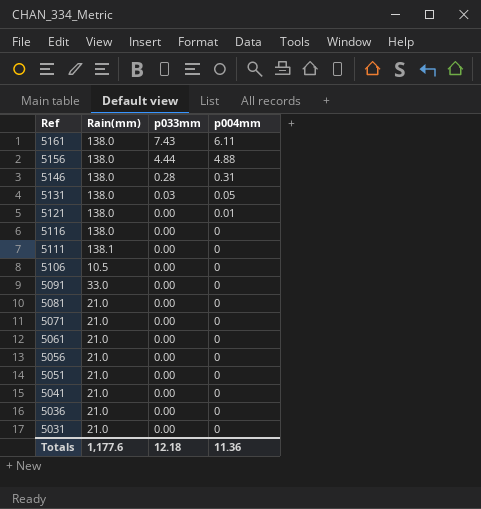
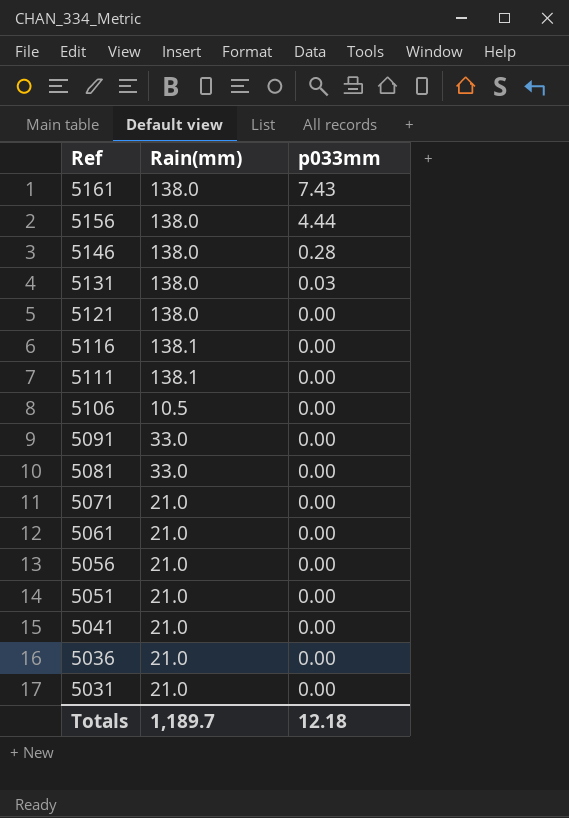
column p004mm | position: 4 -> none
5116 | Rain(mm): 138.0 -> 138.1
5081 | Rain(mm): 21.0 -> 33.0
Totals | Rain(mm): 1,177.6 -> 1,189.7

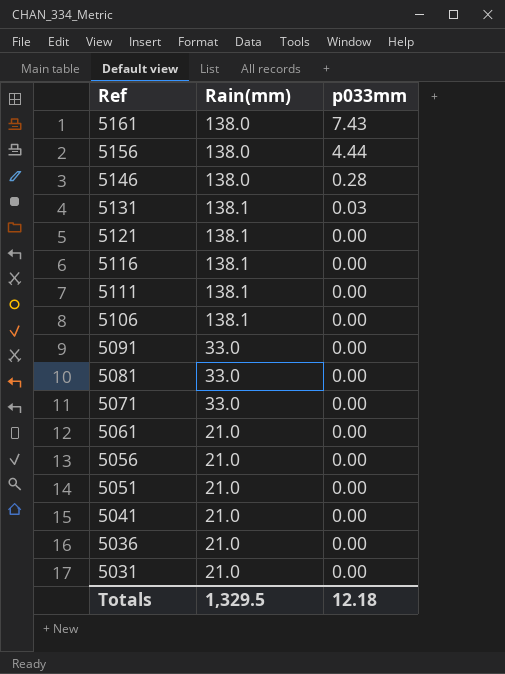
5131 | Rain(mm): 138.0 -> 138.1
5121 | Rain(mm): 138.0 -> 138.1
5106 | Rain(mm): 10.5 -> 138.1
5071 | Rain(mm): 21.0 -> 33.0
Totals | Rain(mm): 1,189.7 -> 1,329.5

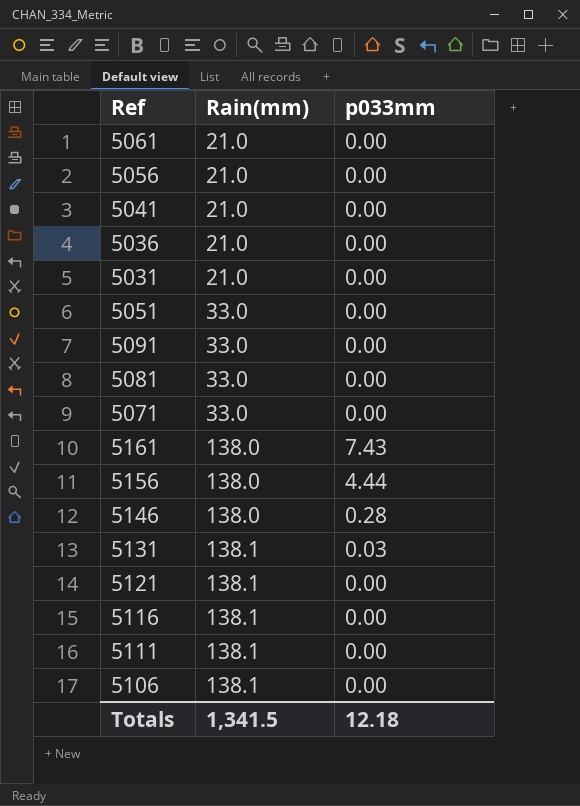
row order: Ref descending -> Rain(mm) ascending
5051 | Rain(mm): 21.0 -> 33.0
Totals | Rain(mm): 1,329.5 -> 1,341.5

